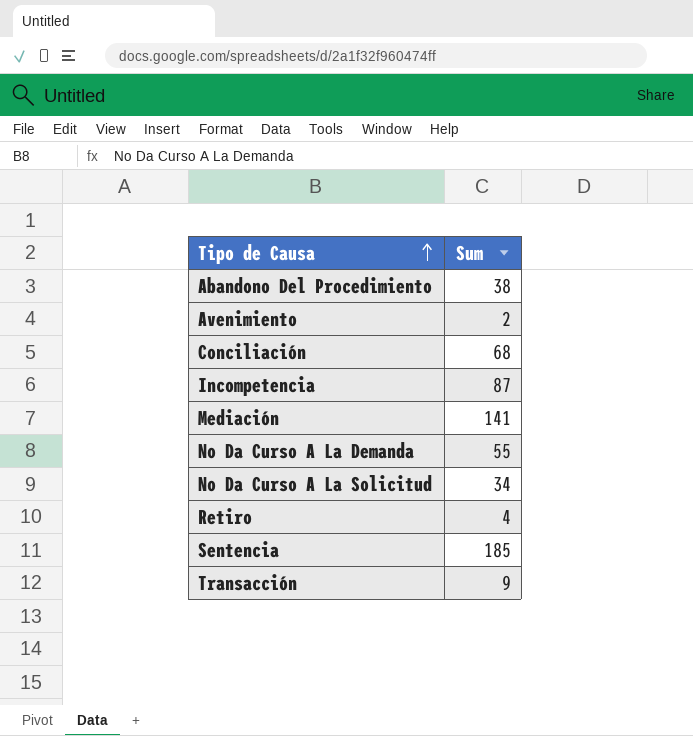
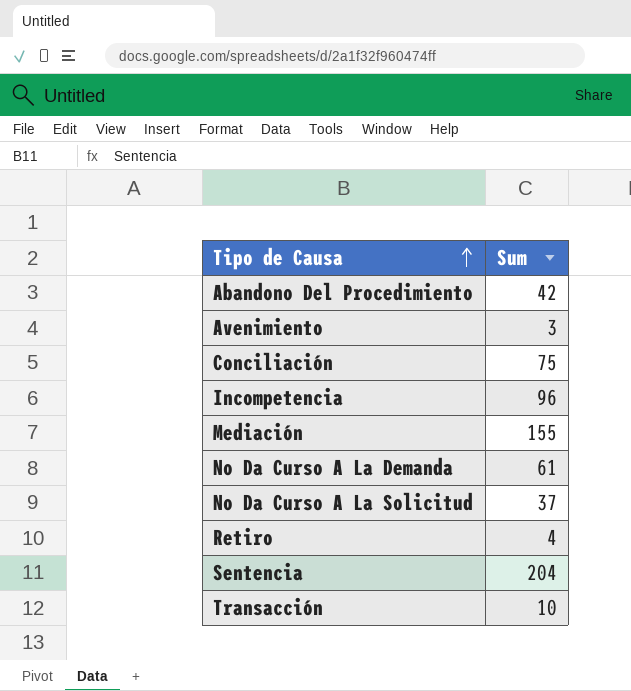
Abandono Del Procedimiento | Sum: 38 -> 42
Avenimiento | Sum: 2 -> 3
Conciliación | Sum: 68 -> 75
Incompetencia | Sum: 87 -> 96
Mediación | Sum: 141 -> 155
No Da Curso A La Demanda | Sum: 55 -> 61
No Da Curso A La Solicitud | Sum: 34 -> 37
Sentencia | Sum: 185 -> 204
Transacción | Sum: 9 -> 10

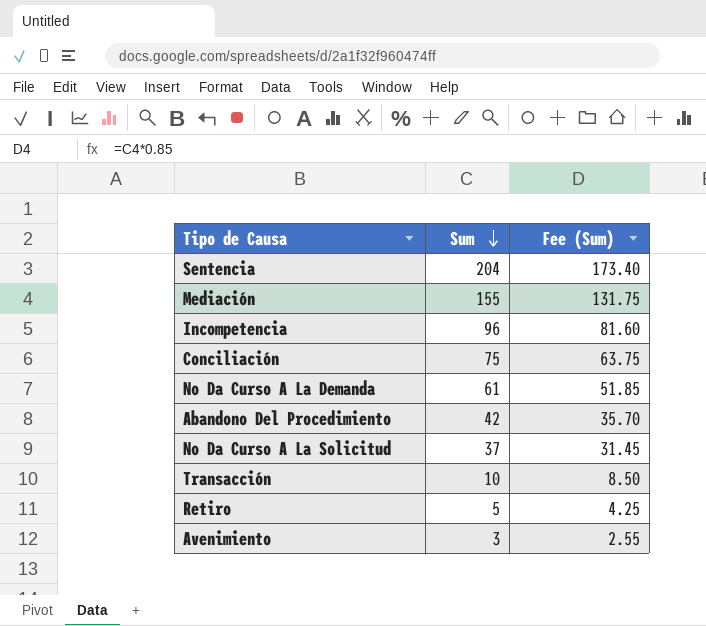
row order: Tipo de Causa ascending -> Sum descending
column Fee (Sum) | formula: none -> [Sum] * 0.85
Retiro | Sum: 4 -> 5

